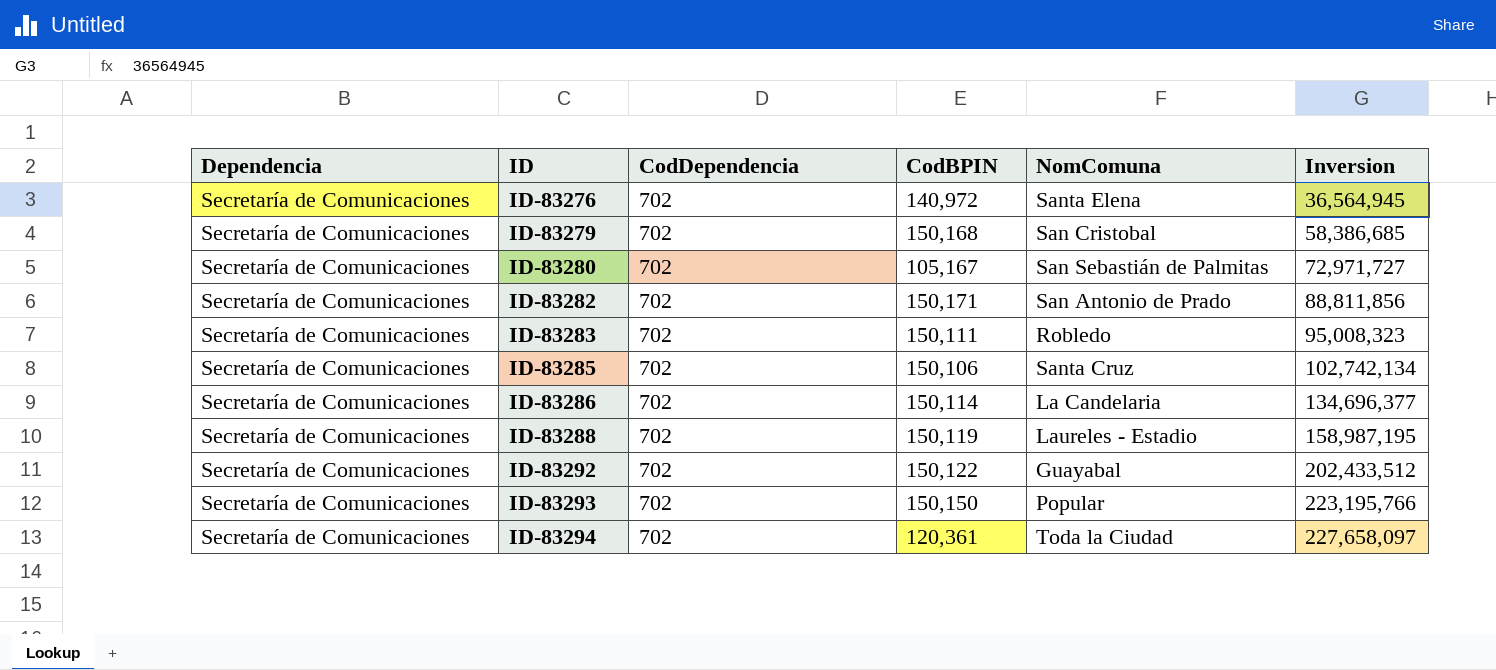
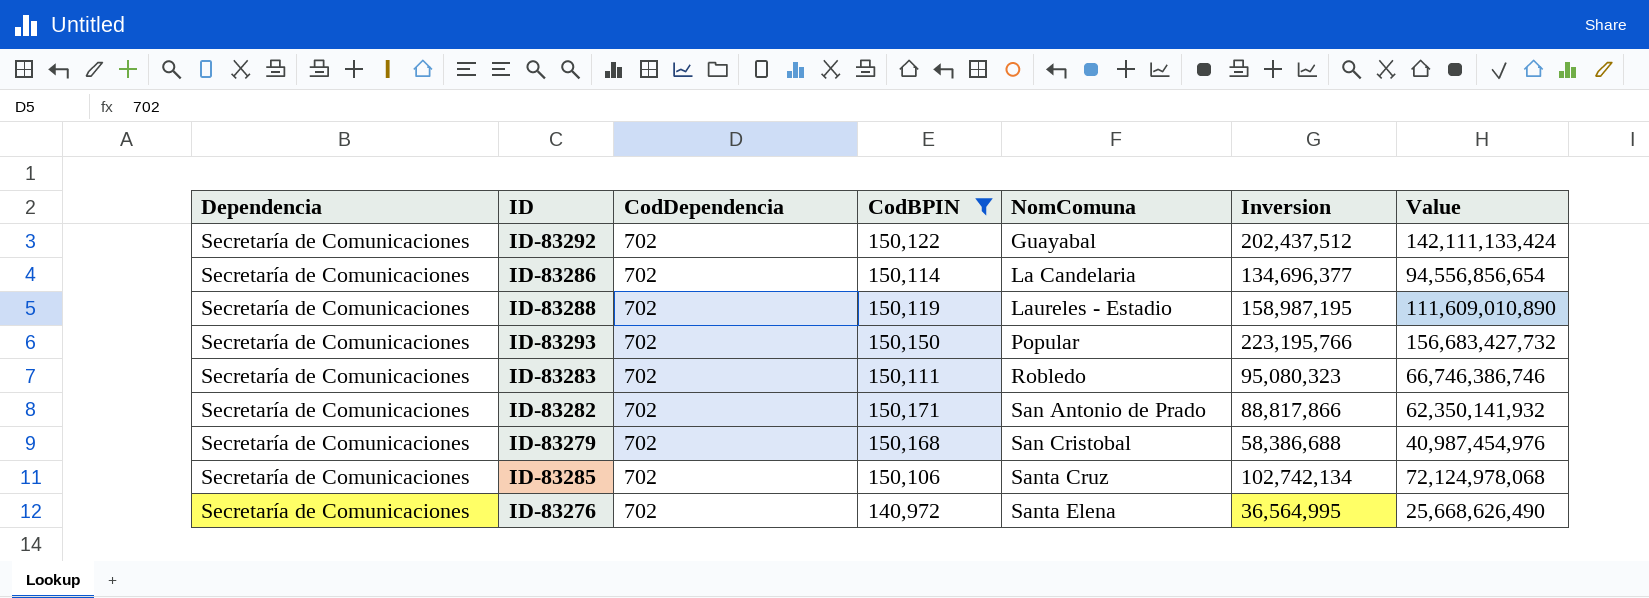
filter: none -> CodBPIN >= 140,972
row order: ID ascending -> NomComuna ascending
column Value | formula: none -> [CodDependencia] * [Inversion]
ID-83292 | Inversion: 202,433,512 -> 202,437,512
ID-83283 | Inversion: 95,008,323 -> 95,080,323
ID-83282 | Inversion: 88,811,856 -> 88,817,866
ID-83279 | Inversion: 58,386,685 -> 58,386,688
ID-83276 | Inversion: 36,564,945 -> 36,564,995

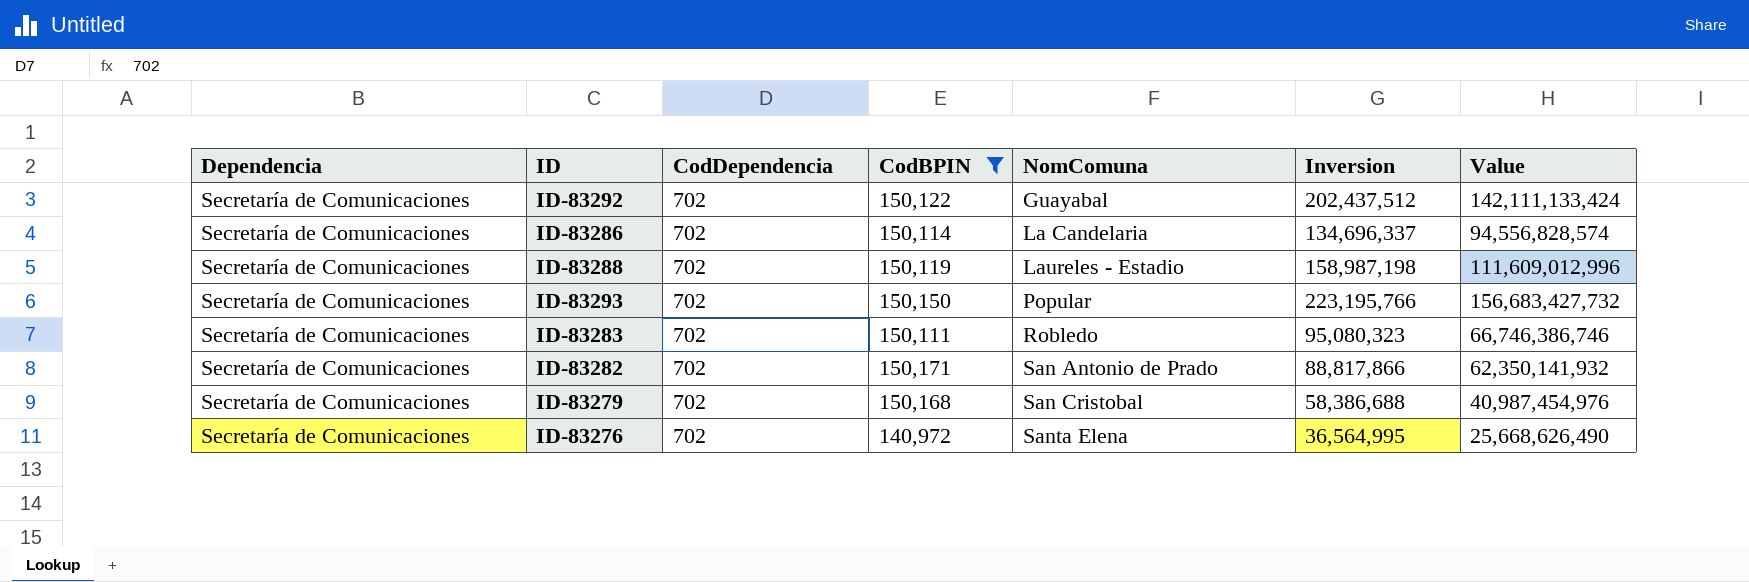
row ID-83285: Secretaría de Comunicaciones | 702 | 150,106 | Santa Cruz | 102,742,134 | 72,124,978,068 -> none
ID-83286 | Inversion: 134,696,377 -> 134,696,337
ID-83286 | Value: 94,556,856,654 -> 94,556,828,574
ID-83288 | Inversion: 158,987,195 -> 158,987,198
ID-83288 | Value: 111,609,010,890 -> 111,609,012,996

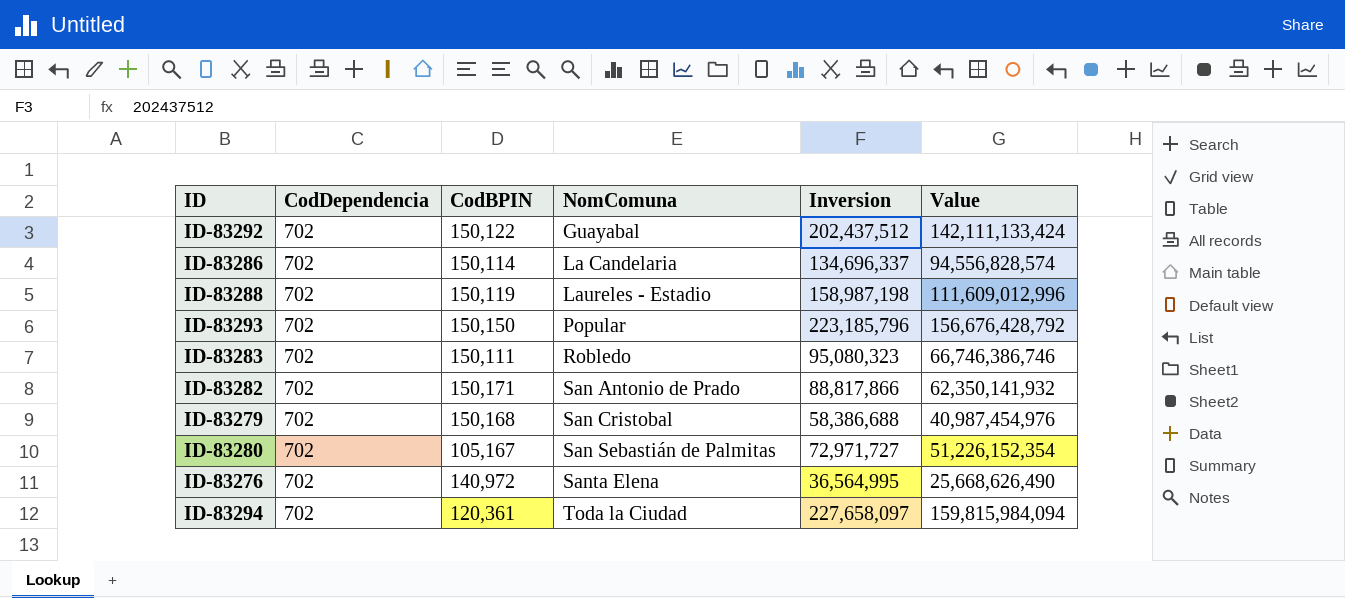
filter: CodBPIN >= 140,972 -> none
column Dependencia | position: 1 -> none
ID-83293 | Inversion: 223,195,766 -> 223,185,796
ID-83293 | Value: 156,683,427,732 -> 156,676,428,792

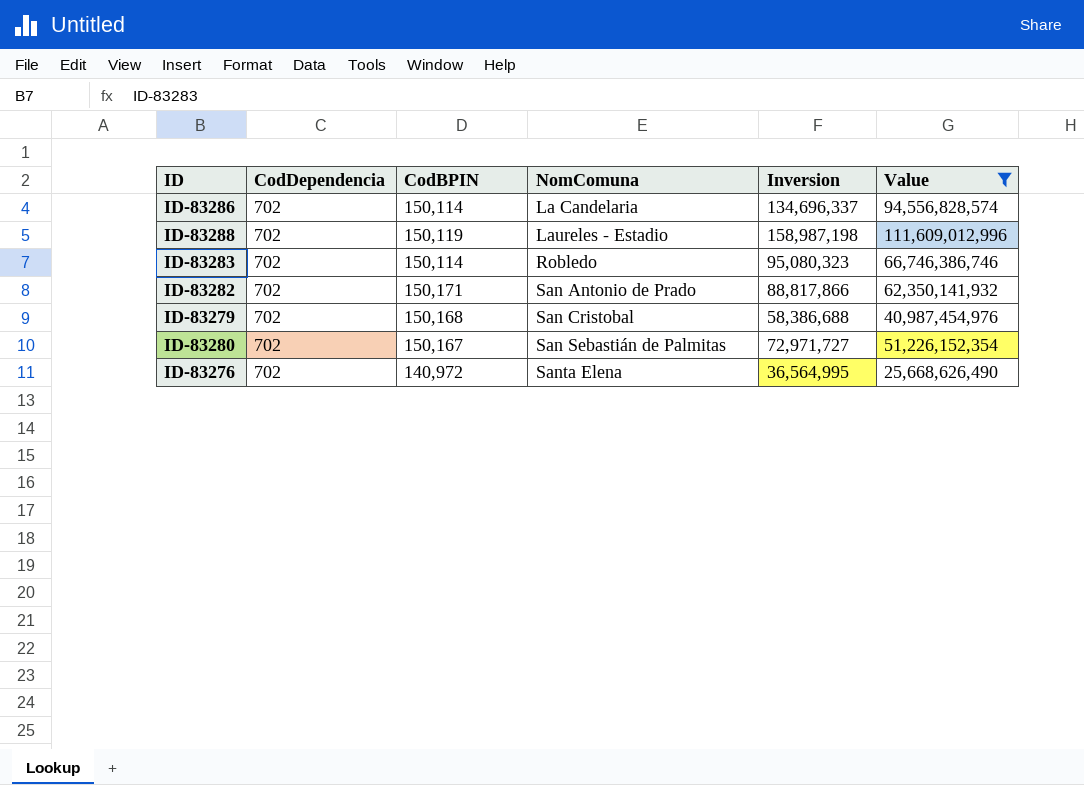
filter: none -> Value <= 111,609,012,996
ID-83283 | CodBPIN: 150,111 -> 150,114
ID-83280 | CodBPIN: 105,167 -> 150,167

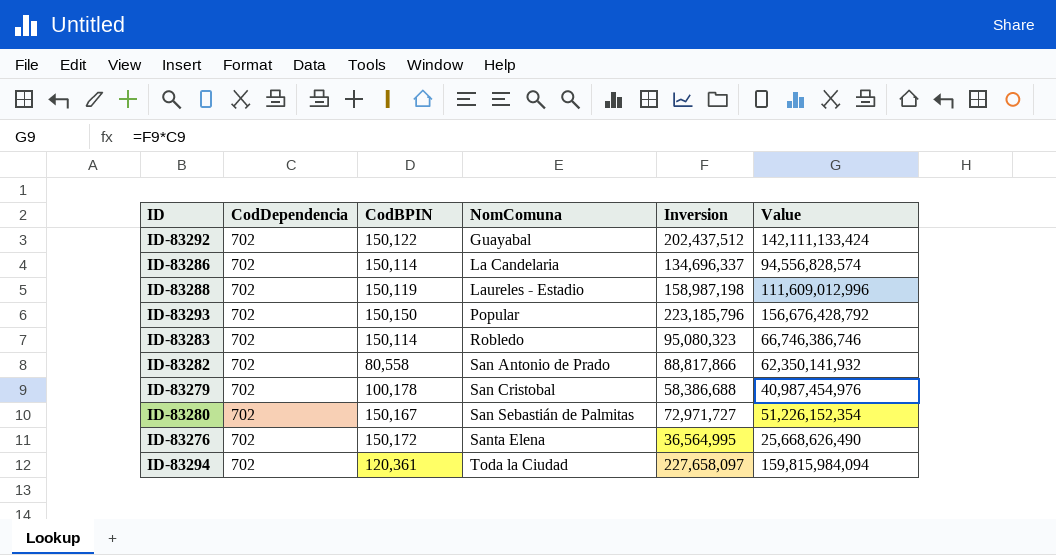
filter: Value <= 111,609,012,996 -> none
ID-83282 | CodBPIN: 150,171 -> 80,558
ID-83279 | CodBPIN: 150,168 -> 100,178
ID-83276 | CodBPIN: 140,972 -> 150,172

